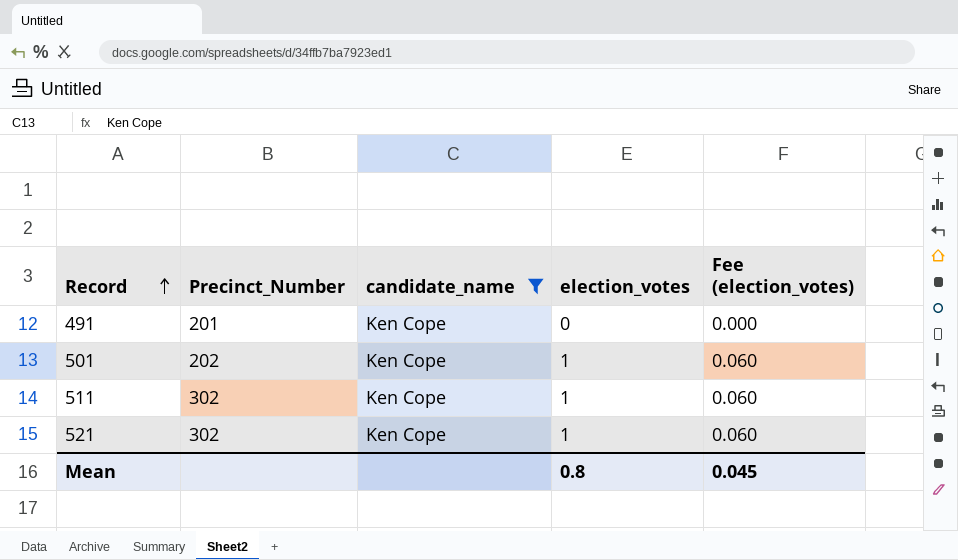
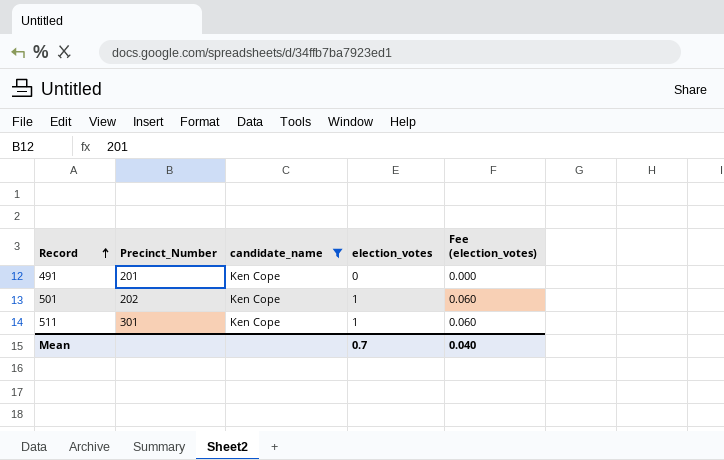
row 521: 302 | Ken Cope | 1 | 0.060 -> none
511 | Precinct_Number: 302 -> 301
Mean | election_votes: 0.8 -> 0.7
Mean | Fee (election_votes): 0.045 -> 0.040

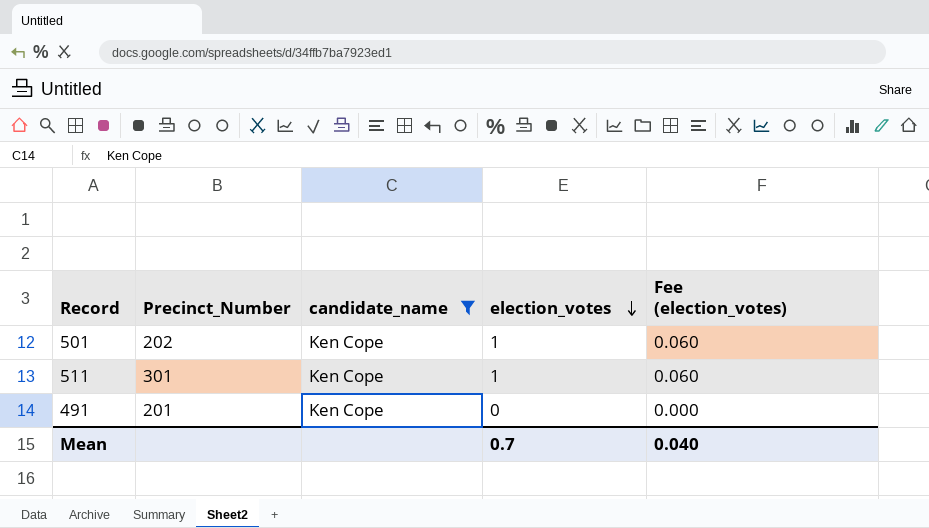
row order: Record ascending -> election_votes descending

